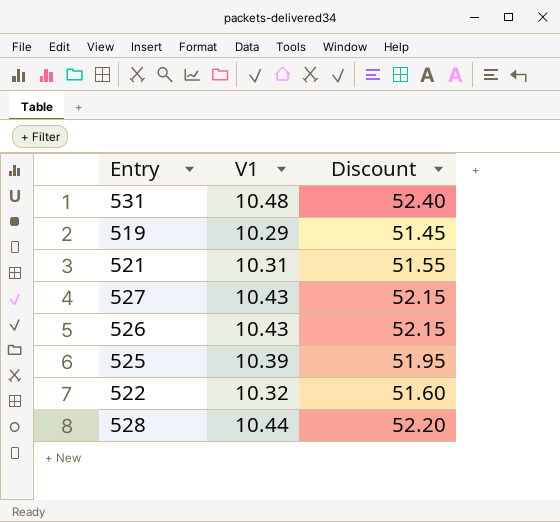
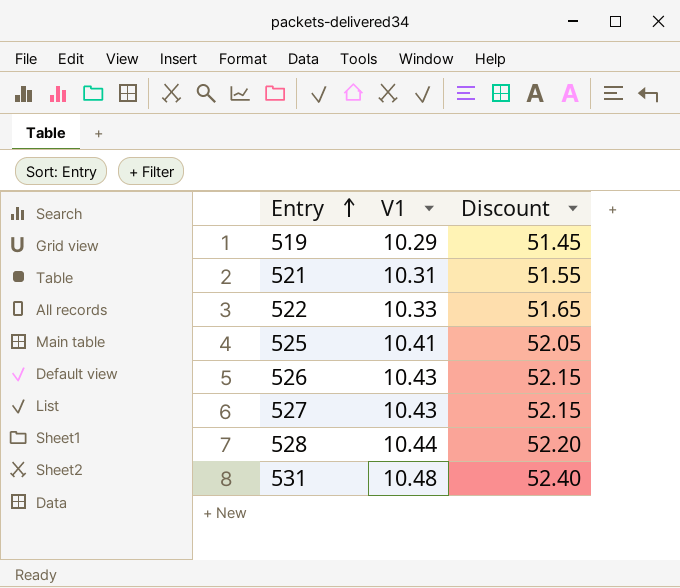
row order: none -> Entry ascending
522 | V1: 10.32 -> 10.33
522 | Discount: 51.60 -> 51.65
525 | V1: 10.39 -> 10.41
525 | Discount: 51.95 -> 52.05

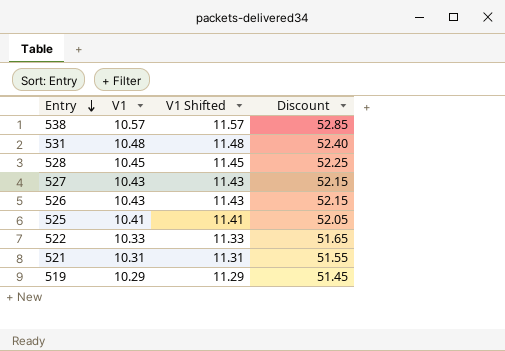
row order: Entry ascending -> Entry descending
column V1 Shifted | formula: none -> [V1] + 1
row 538: none -> 10.57 | 11.57 | 52.85
528 | V1: 10.44 -> 10.45
528 | Discount: 52.20 -> 52.25

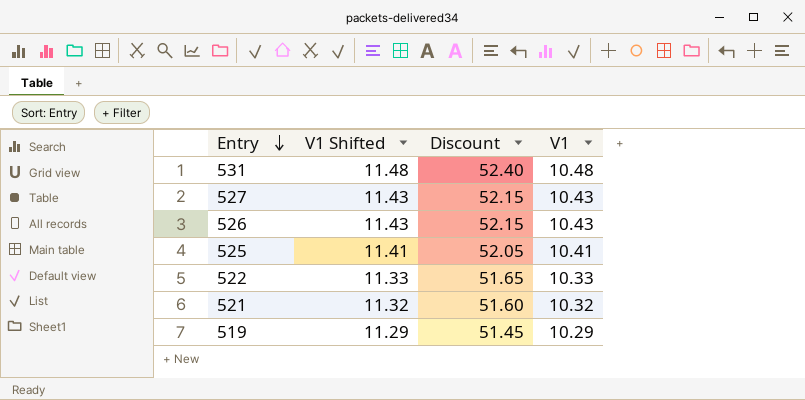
column V1 | position: 2 -> 4
row 538: 10.57 | 11.57 | 52.85 -> none
row 528: 10.45 | 11.45 | 52.25 -> none
521 | V1 Shifted: 11.31 -> 11.32
521 | Discount: 51.55 -> 51.60
521 | V1: 10.31 -> 10.32

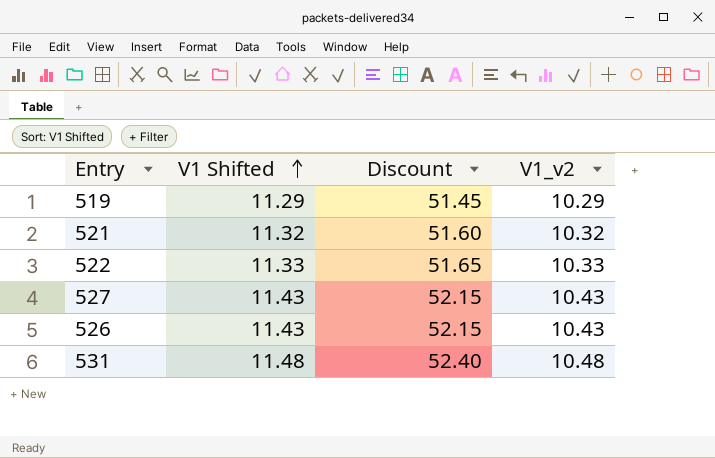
row order: Entry descending -> V1 Shifted ascending
column name: V1 -> V1_v2
row 525: 11.41 | 52.05 | 10.41 -> none

